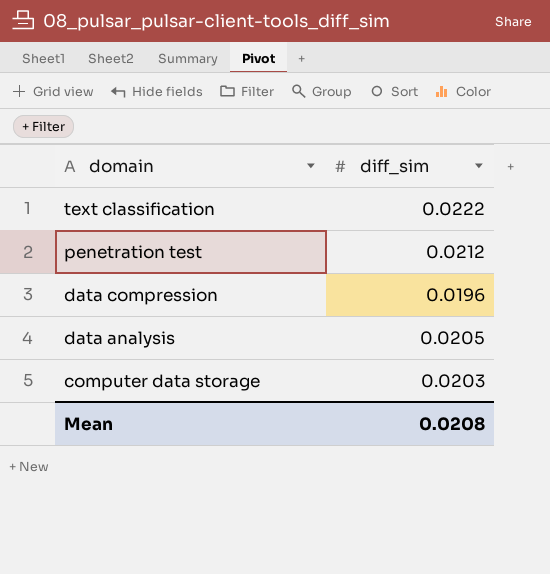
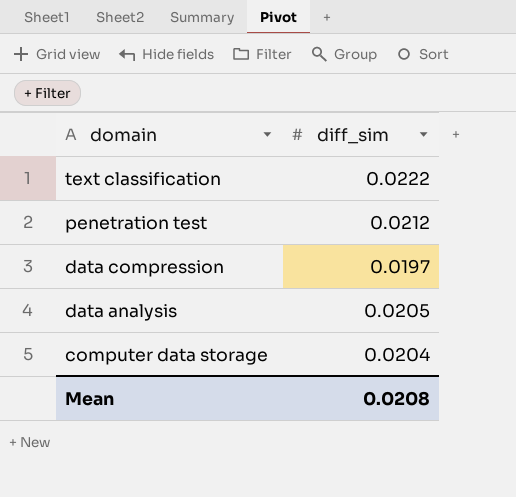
data compression | diff_sim: 0.0196 -> 0.0197
computer data storage | diff_sim: 0.0203 -> 0.0204

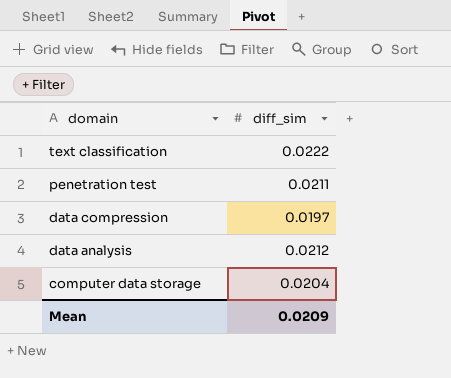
penetration test | diff_sim: 0.0212 -> 0.0211
data analysis | diff_sim: 0.0205 -> 0.0212
Mean | diff_sim: 0.0208 -> 0.0209

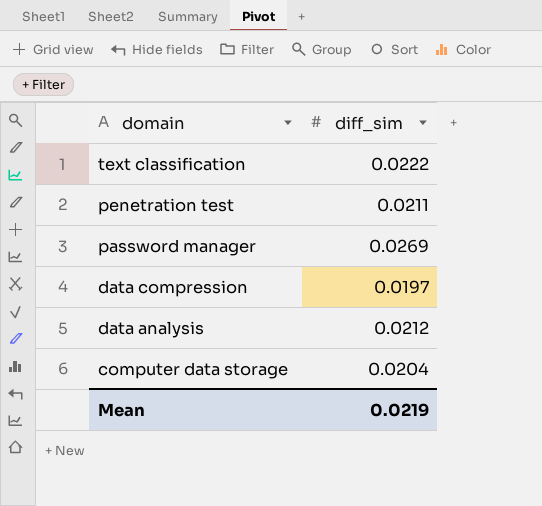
row password manager: none -> 0.0269
Mean | diff_sim: 0.0209 -> 0.0219

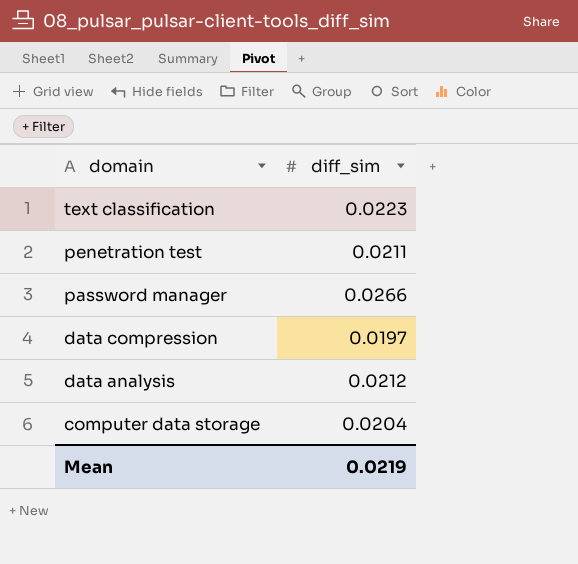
text classification | diff_sim: 0.0222 -> 0.0223
password manager | diff_sim: 0.0269 -> 0.0266

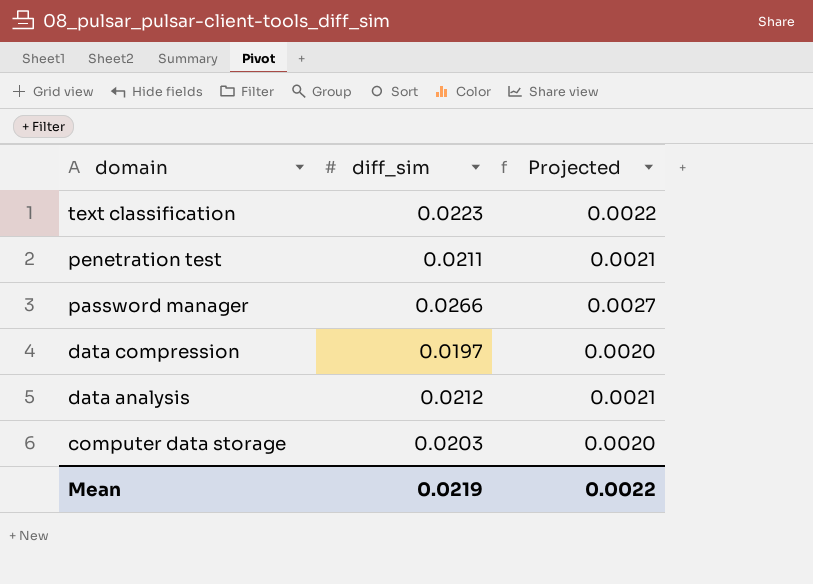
column Projected | formula: none -> [diff_sim] * 0.1
computer data storage | diff_sim: 0.0204 -> 0.0203

